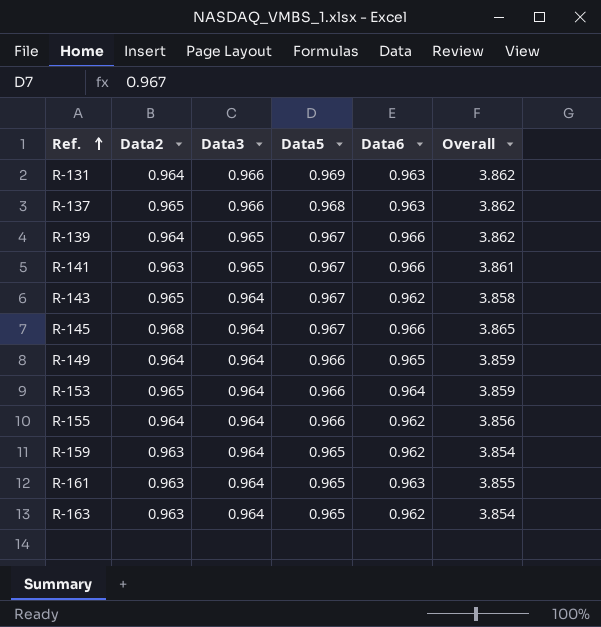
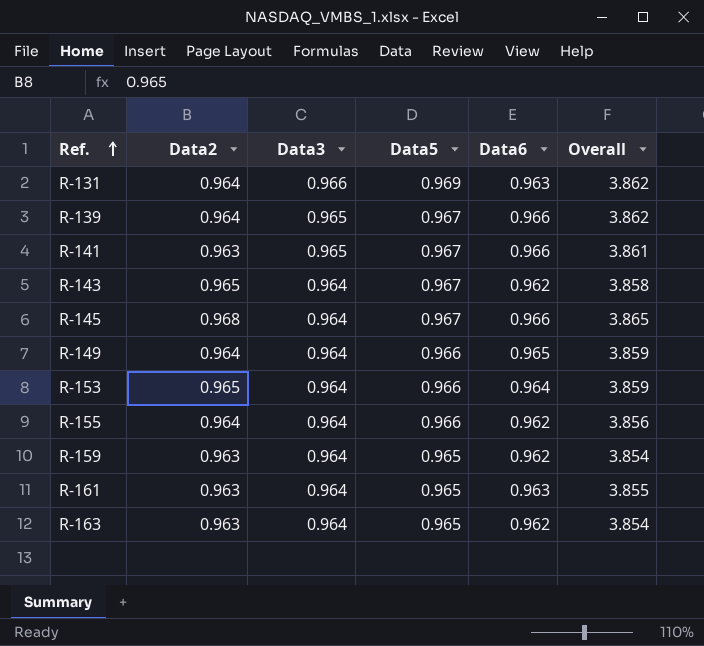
row R-137: 0.965 | 0.966 | 0.968 | 0.963 | 3.862 -> none

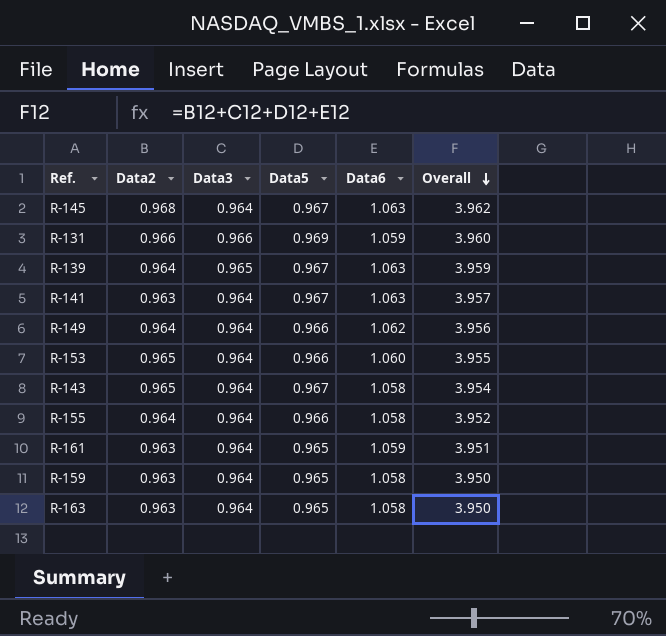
row order: Ref. ascending -> Overall descending
R-145 | Data6: 0.966 -> 1.063
R-145 | Overall: 3.865 -> 3.962
R-131 | Data2: 0.964 -> 0.966
R-131 | Data6: 0.963 -> 1.059
R-131 | Overall: 3.862 -> 3.960
R-139 | Data6: 0.966 -> 1.063
R-139 | Overall: 3.862 -> 3.959
R-141 | Data3: 0.965 -> 0.964
R-141 | Data6: 0.966 -> 1.063
R-141 | Overall: 3.861 -> 3.957
R-149 | Data6: 0.965 -> 1.062
R-149 | Overall: 3.859 -> 3.956
R-153 | Data6: 0.964 -> 1.060
R-153 | Overall: 3.859 -> 3.955
R-143 | Data6: 0.962 -> 1.058
R-143 | Overall: 3.858 -> 3.954
R-155 | Data6: 0.962 -> 1.058
R-155 | Overall: 3.856 -> 3.952
R-161 | Data6: 0.963 -> 1.059
R-161 | Overall: 3.855 -> 3.951
R-159 | Data6: 0.962 -> 1.058
R-159 | Overall: 3.854 -> 3.950
R-163 | Data6: 0.962 -> 1.058
R-163 | Overall: 3.854 -> 3.950

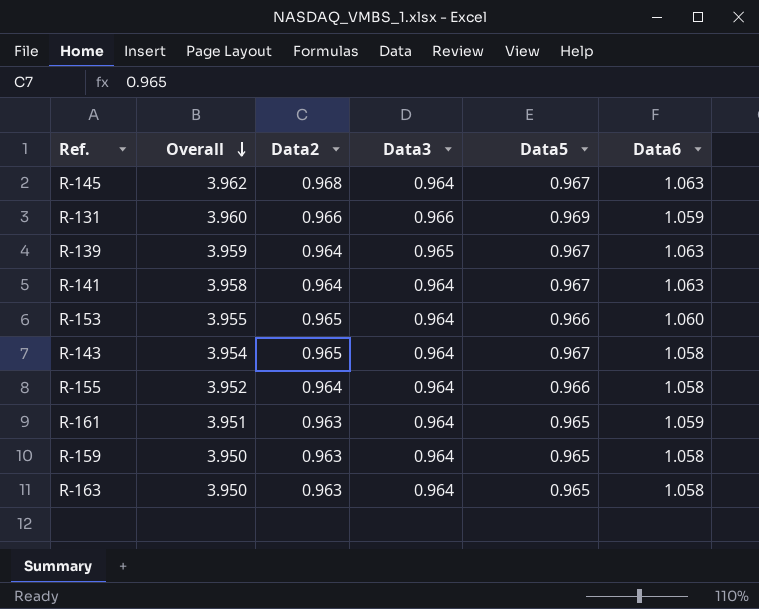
column Overall | position: 6 -> 2
row R-149: 0.964 | 0.964 | 0.966 | 1.062 | 3.956 -> none
R-141 | Overall: 3.957 -> 3.958
R-141 | Data2: 0.963 -> 0.964

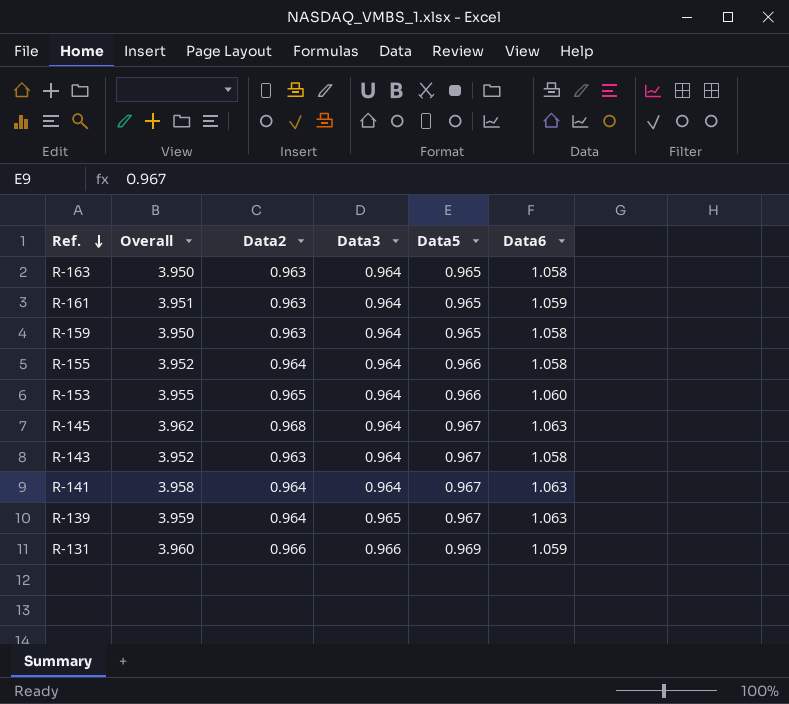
row order: Overall descending -> Ref. descending
R-143 | Overall: 3.954 -> 3.952
R-143 | Data2: 0.965 -> 0.963

